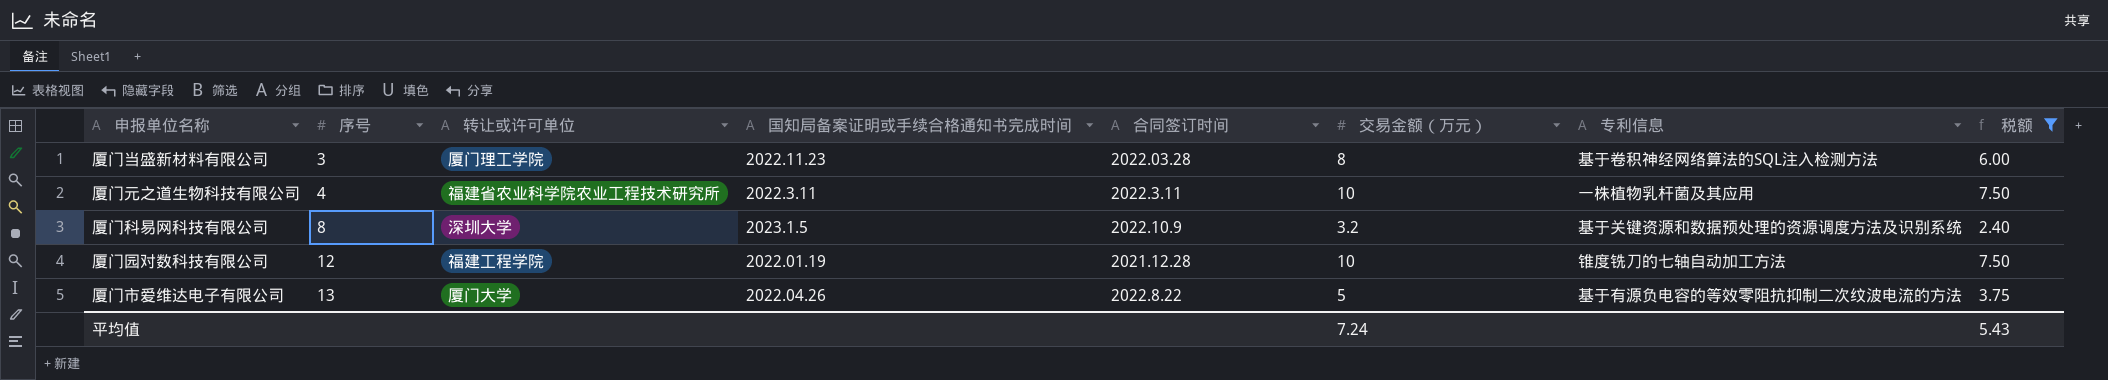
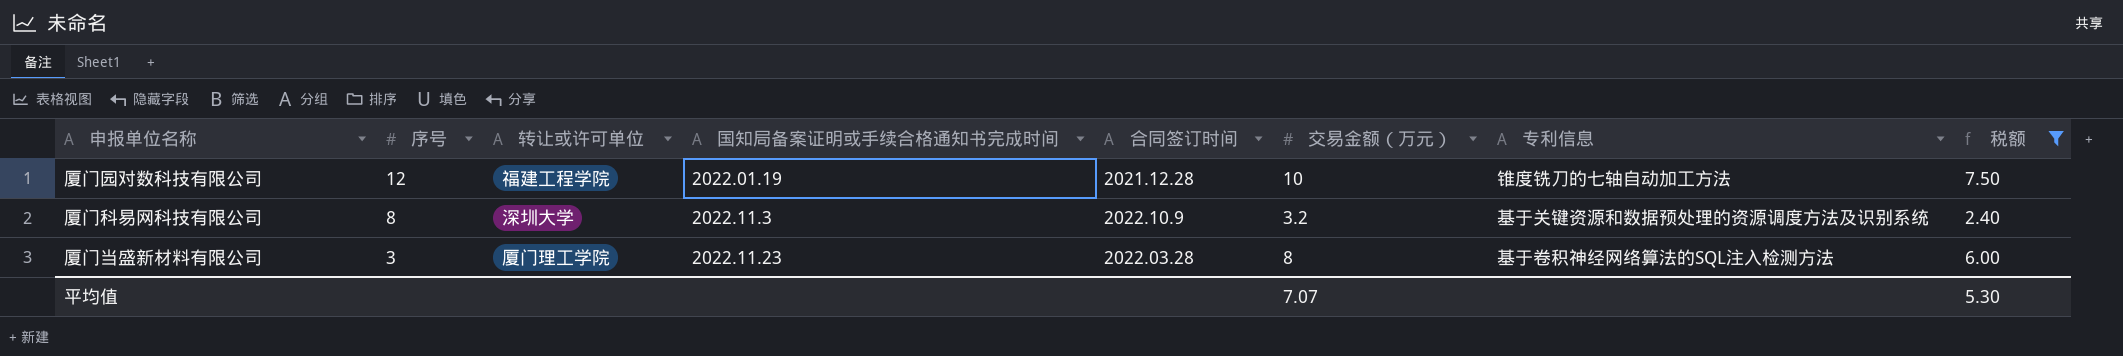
row order: 序号 ascending -> 序号 descending
row 厦门元之道生物科技有限公司: 4 | 福建省农业科学院农业工程技术研究所 | 2022.3.11 | 2022.3.11 | 10 | 一株植物乳杆菌及其应用 | 7.50 -> none
row 厦门市爱维达电子有限公司: 13 | 厦门大学 | 2022.04.26 | 2022.8.22 | 5 | 基于有源负电容的等效零阻抗抑制二次纹波电流的方法 | 3.75 -> none
厦门科易网科技有限公司 | 国知局备案证明或手续合格通知书完成时间: 2023.1.5 -> 2022.11.3
平均值 | 交易金额（万元）: 7.24 -> 7.07
平均值 | 税额: 5.43 -> 5.30

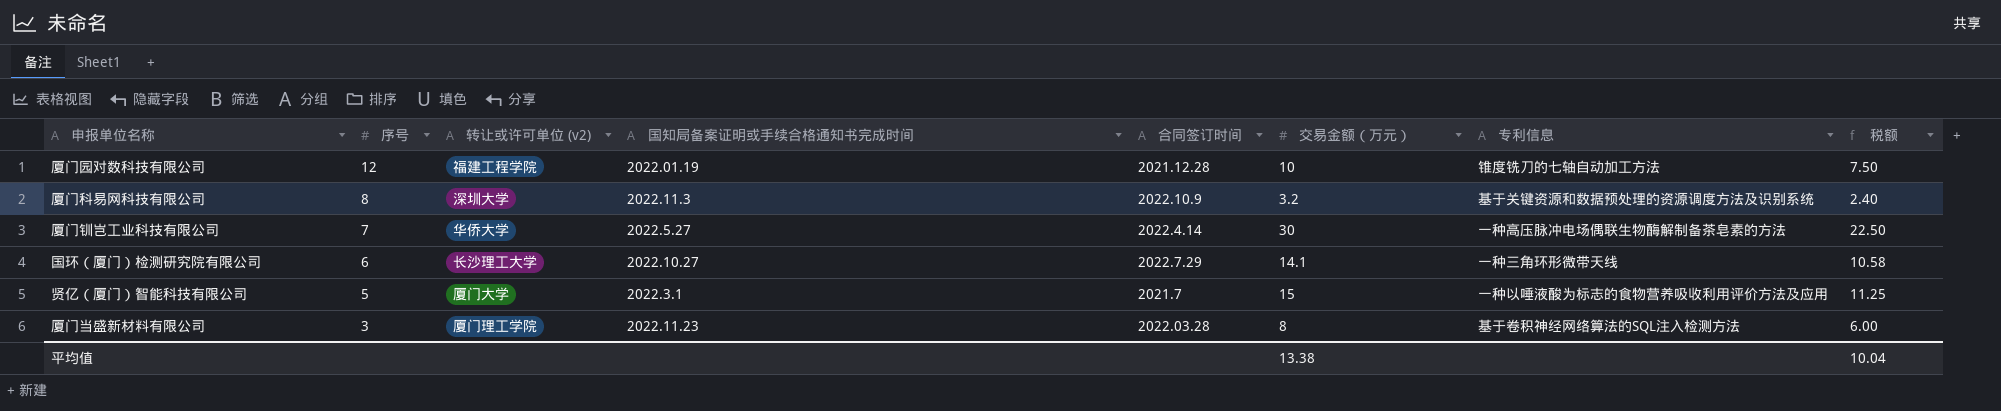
filter: 税额 <= 7.50 -> none
column name: 转让或许可单位 -> 转让或许可单位 (v2)
平均值 | 交易金额（万元）: 7.07 -> 13.38
平均值 | 税额: 5.30 -> 10.04

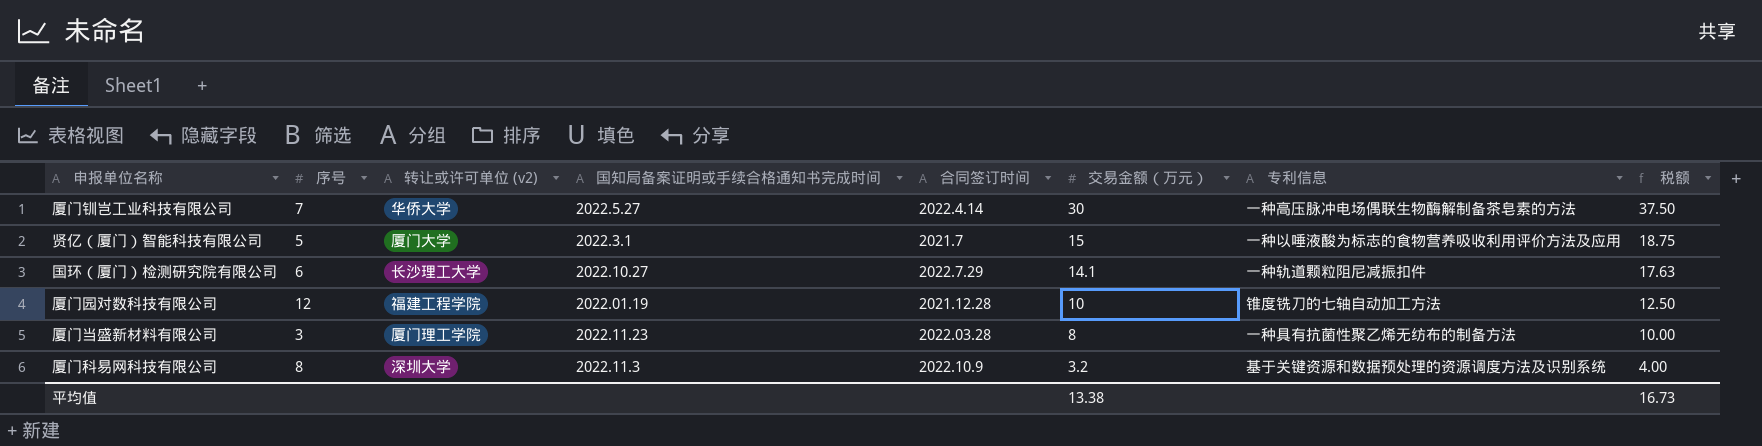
row order: 序号 descending -> 交易金额（万元） descending
column 税额 | formula: [交易金额（万元）] * 0.75 -> [交易金额（万元）] * 1.25
国环（厦门）检测研究院有限公司 | 专利信息: 一种三角环形微带天线 -> 一种轨道颗粒阻尼减振扣件
厦门当盛新材料有限公司 | 专利信息: 基于卷积神经网络算法的SQL注入检测方法 -> 一种具有抗菌性聚乙烯无纺布的制备方法
平均值 | 税额: 10.04 -> 16.73

